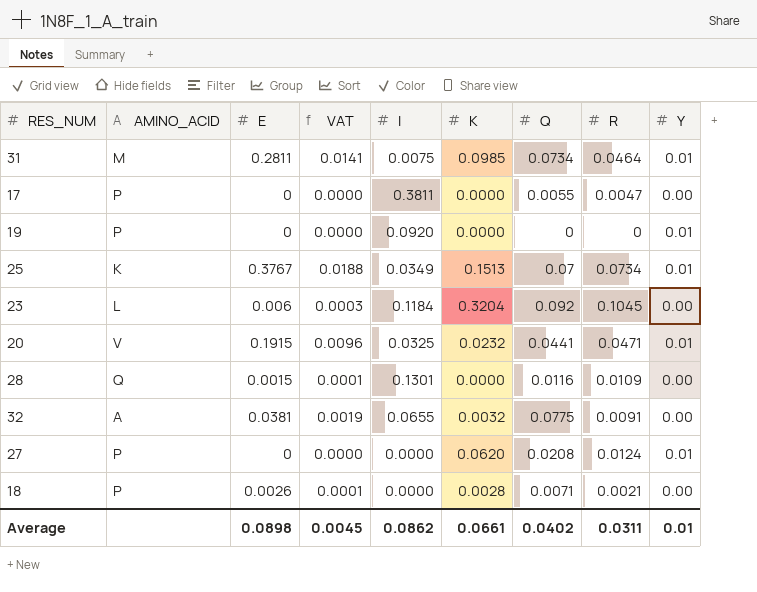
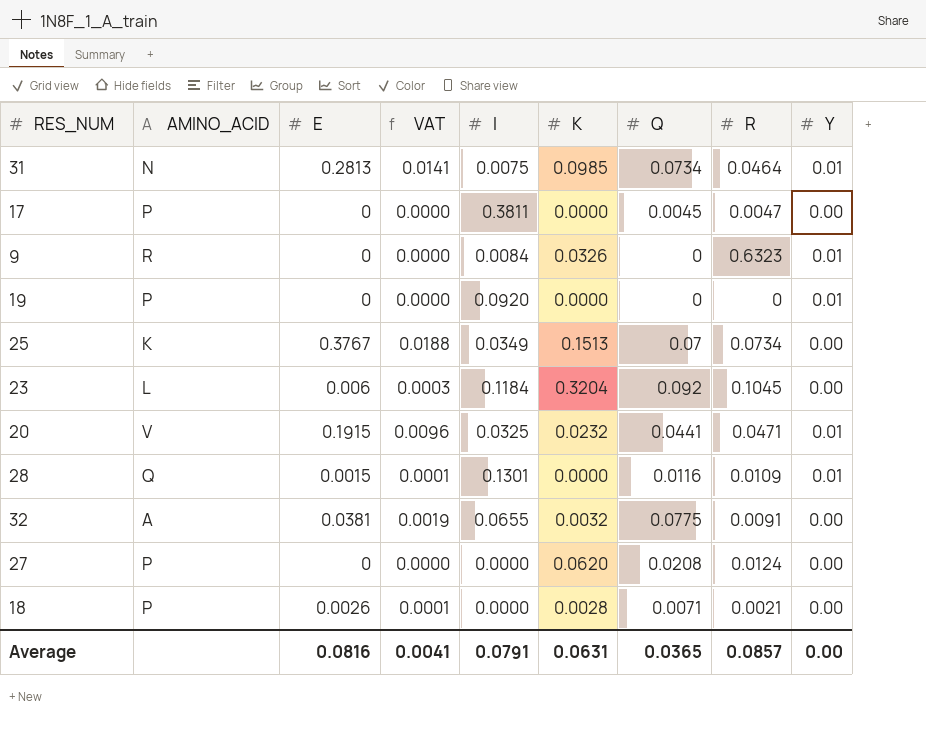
31 | AMINO_ACID: M -> N
31 | E: 0.2811 -> 0.2813
17 | Q: 0.0055 -> 0.0045
row 9: none -> R | 0 | 0.0000 | 0.0084 | 0.0326 | 0 | 0.6323 | 0.01
25 | Y: 0.01 -> 0.00
28 | Y: 0.00 -> 0.01
27 | Y: 0.01 -> 0.00
Average | E: 0.0898 -> 0.0816
Average | VAT: 0.0045 -> 0.0041
Average | I: 0.0862 -> 0.0791
Average | K: 0.0661 -> 0.0631
Average | Q: 0.0402 -> 0.0365
Average | R: 0.0311 -> 0.0857
Average | Y: 0.01 -> 0.00

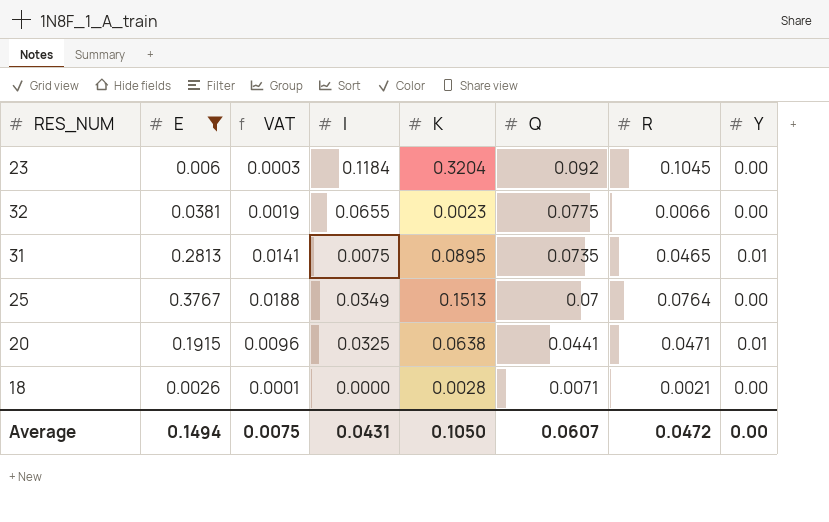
filter: none -> E >= 0.0026
row order: none -> Q descending
column AMINO_ACID | position: 2 -> none
32 | K: 0.0032 -> 0.0023
32 | R: 0.0091 -> 0.0066
31 | K: 0.0985 -> 0.0895
31 | Q: 0.0734 -> 0.0735
31 | R: 0.0464 -> 0.0465
25 | R: 0.0734 -> 0.0764
20 | K: 0.0232 -> 0.0638
Average | E: 0.0816 -> 0.1494
Average | VAT: 0.0041 -> 0.0075
Average | I: 0.0791 -> 0.0431
Average | K: 0.0631 -> 0.1050
Average | Q: 0.0365 -> 0.0607
Average | R: 0.0857 -> 0.0472

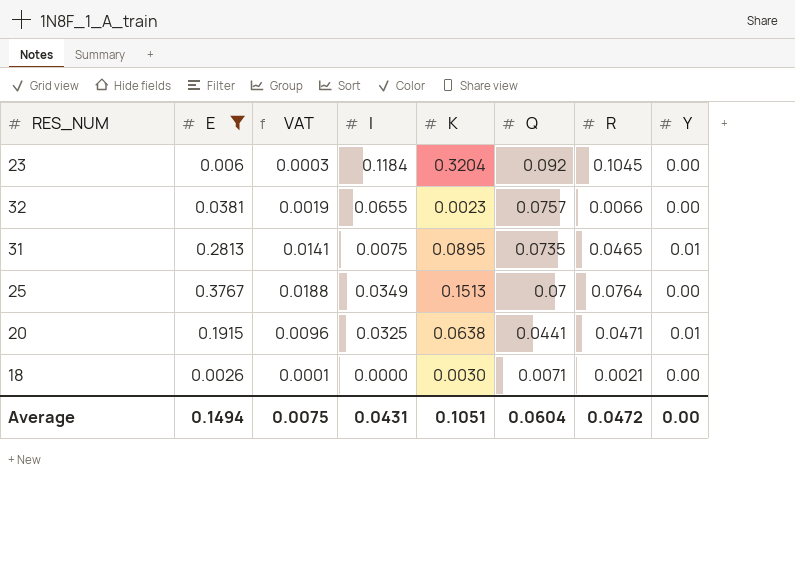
32 | Q: 0.0775 -> 0.0757
18 | K: 0.0028 -> 0.0030
Average | K: 0.1050 -> 0.1051
Average | Q: 0.0607 -> 0.0604

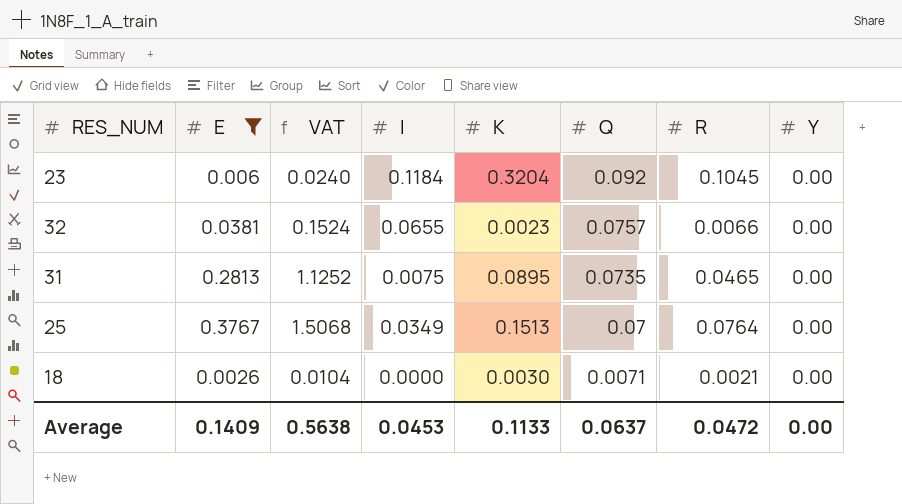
column VAT | formula: [E] * 0.05 -> [E] * 4
row 20: 0.1915 | 0.0096 | 0.0325 | 0.0638 | 0.0441 | 0.0471 | 0.01 -> none
31 | Y: 0.01 -> 0.00
Average | E: 0.1494 -> 0.1409
Average | VAT: 0.0075 -> 0.5638
Average | I: 0.0431 -> 0.0453
Average | K: 0.1051 -> 0.1133
Average | Q: 0.0604 -> 0.0637

